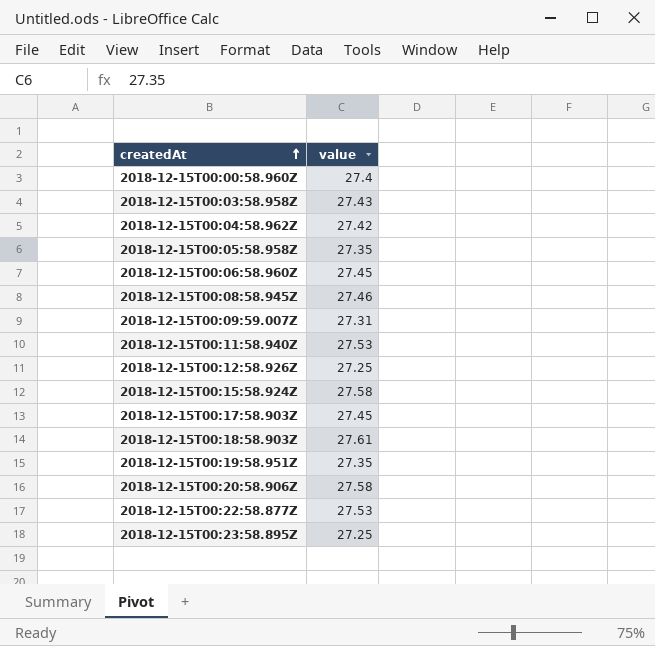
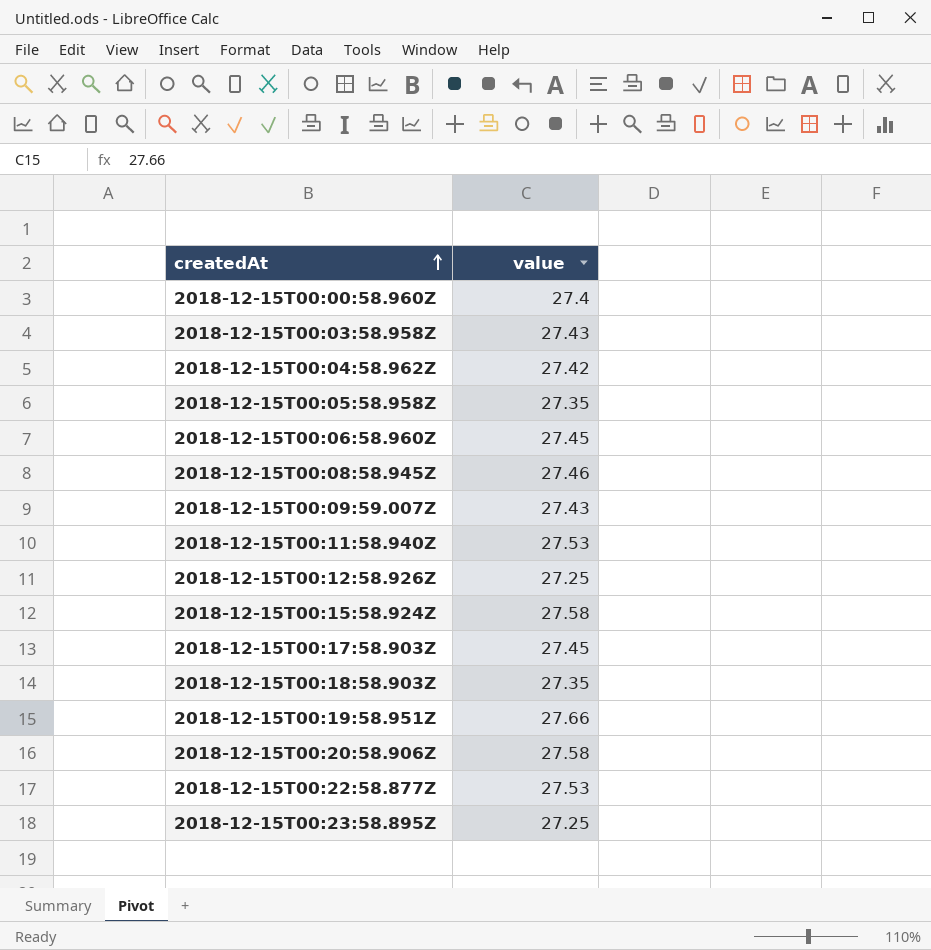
2018-12-15T00:09:59.007Z | value: 27.31 -> 27.43
2018-12-15T00:18:58.903Z | value: 27.61 -> 27.35
2018-12-15T00:19:58.951Z | value: 27.35 -> 27.66

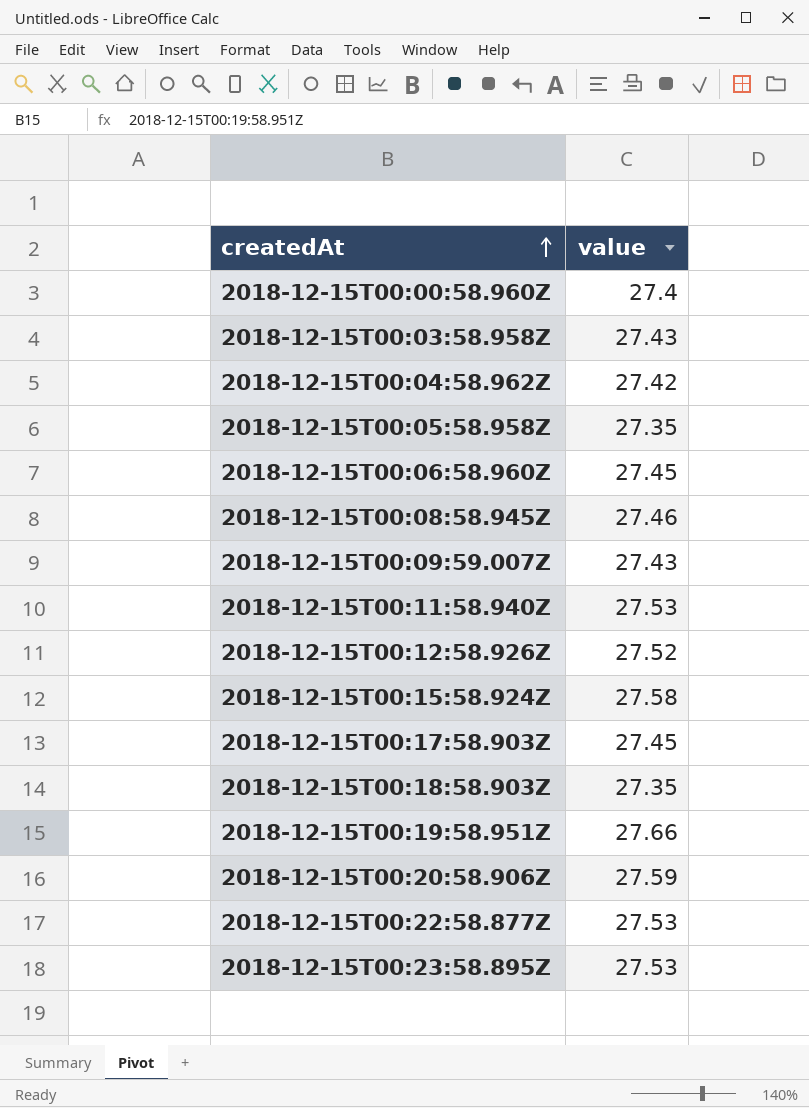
2018-12-15T00:12:58.926Z | value: 27.25 -> 27.52
2018-12-15T00:20:58.906Z | value: 27.58 -> 27.59
2018-12-15T00:23:58.895Z | value: 27.25 -> 27.53

